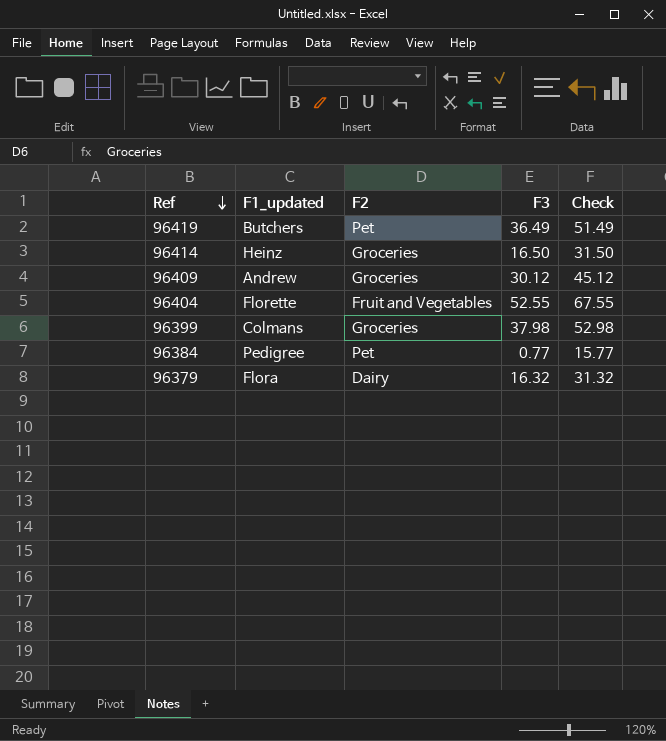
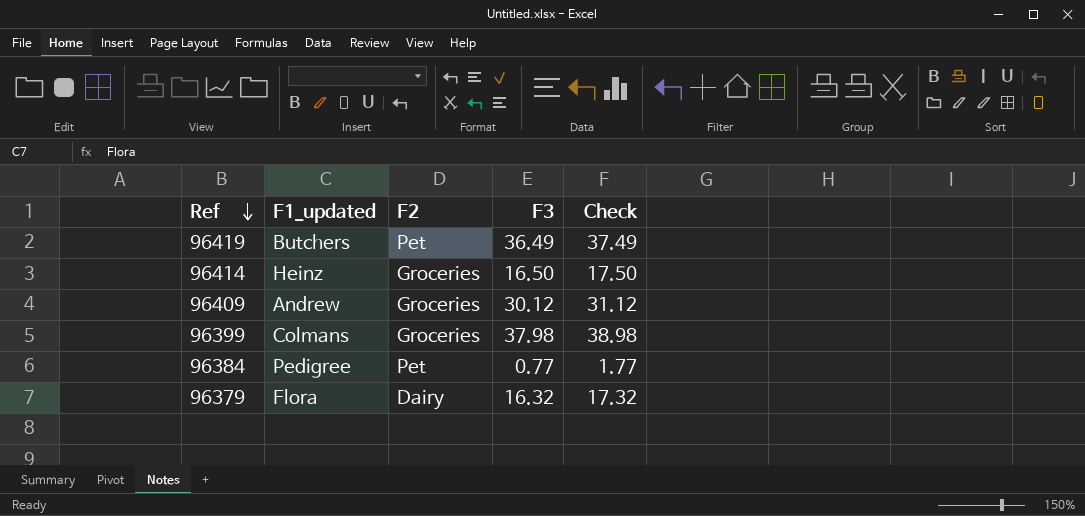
column Check | formula: [F3] + 15 -> [F3] + 1
row 96404: Florette | Fruit and Vegetables | 52.55 | 67.55 -> none

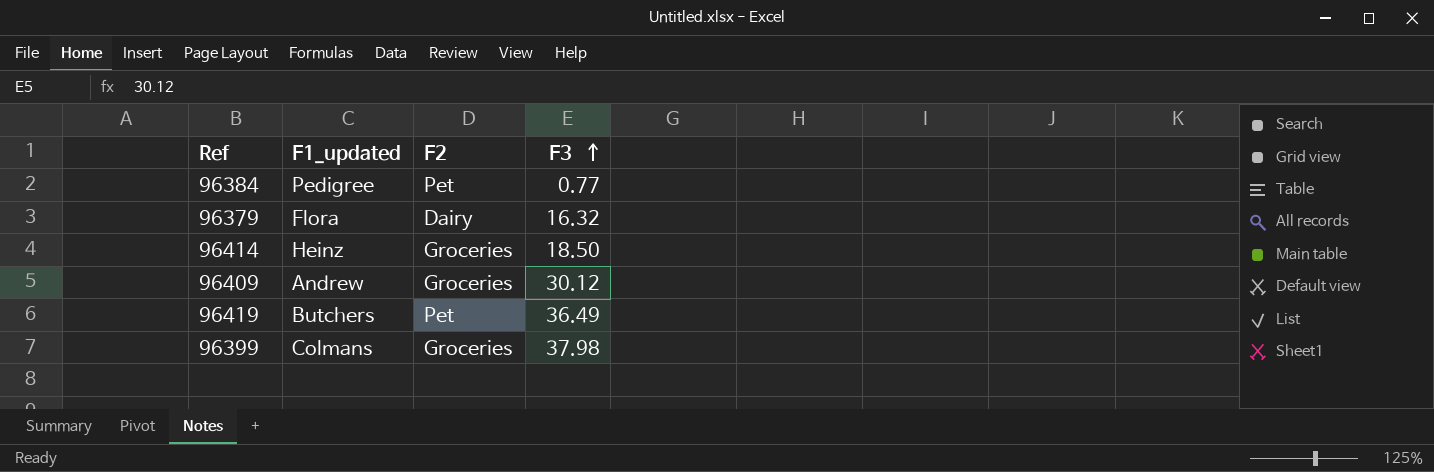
row order: Ref descending -> F3 ascending
column Check | formula: [F3] + 1 -> none
96414 | F3: 16.50 -> 18.50

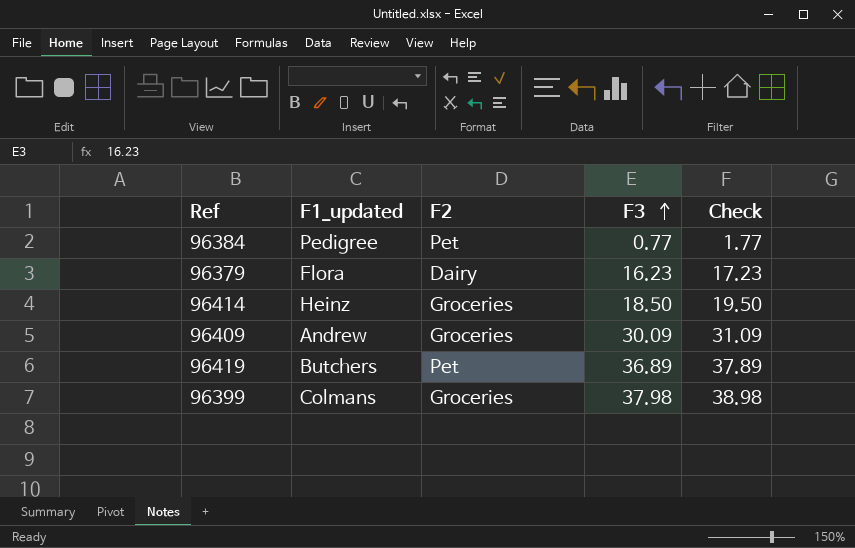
column Check | formula: none -> [F3] + 1
96379 | F3: 16.32 -> 16.23
96409 | F3: 30.12 -> 30.09
96419 | F3: 36.49 -> 36.89

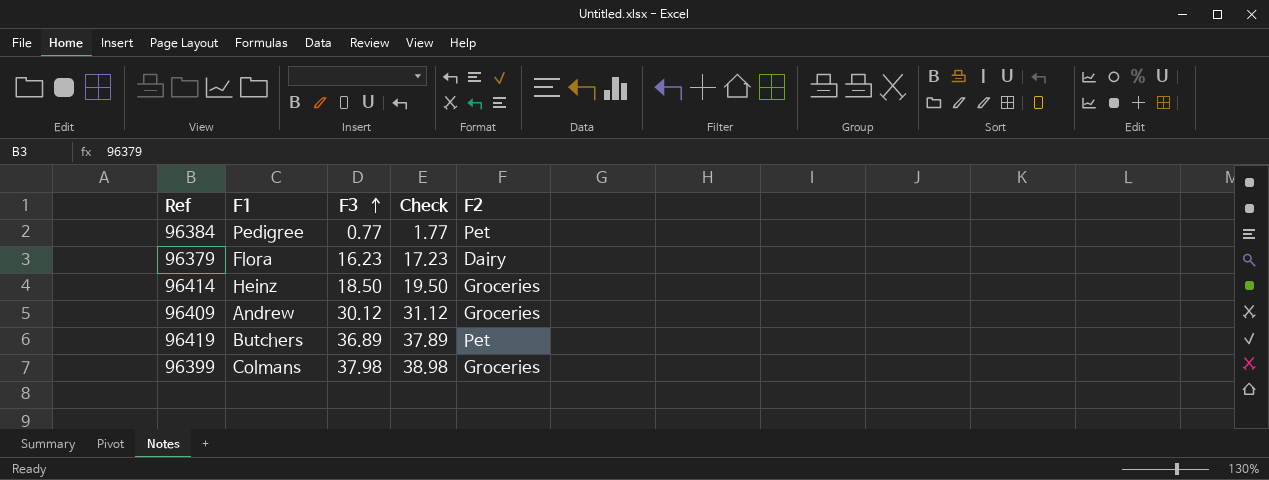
column name: F1_updated -> F1
column F2 | position: 3 -> 5
96409 | F3: 30.09 -> 30.12
96409 | Check: 31.09 -> 31.12

